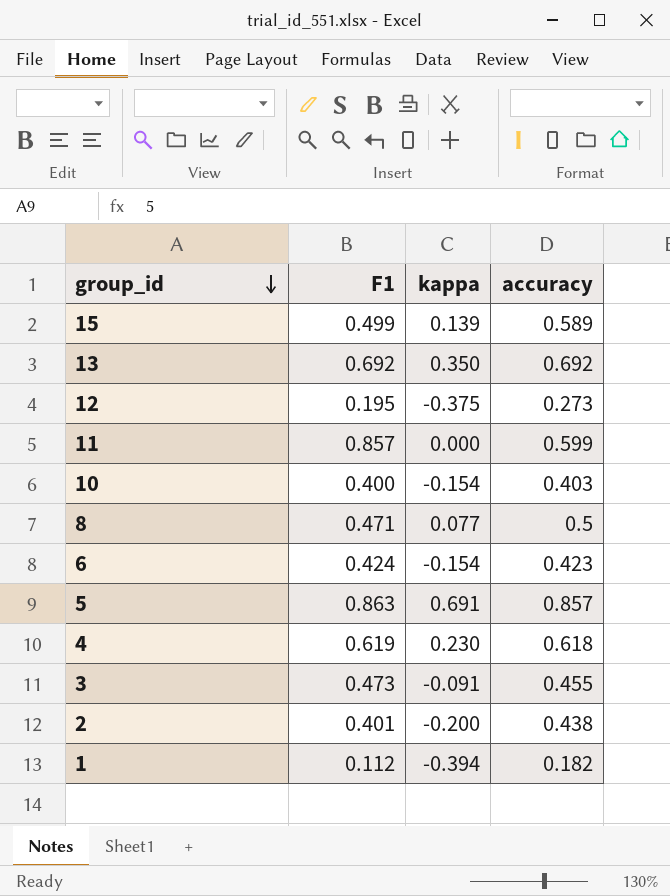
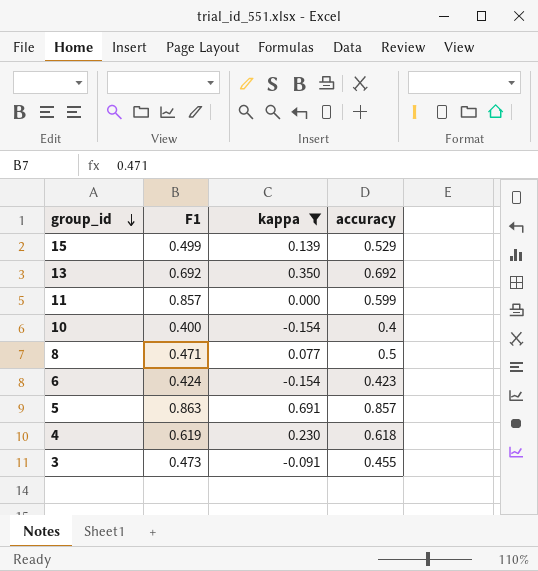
filter: none -> kappa >= -0.154
15 | accuracy: 0.589 -> 0.529
10 | accuracy: 0.403 -> 0.4

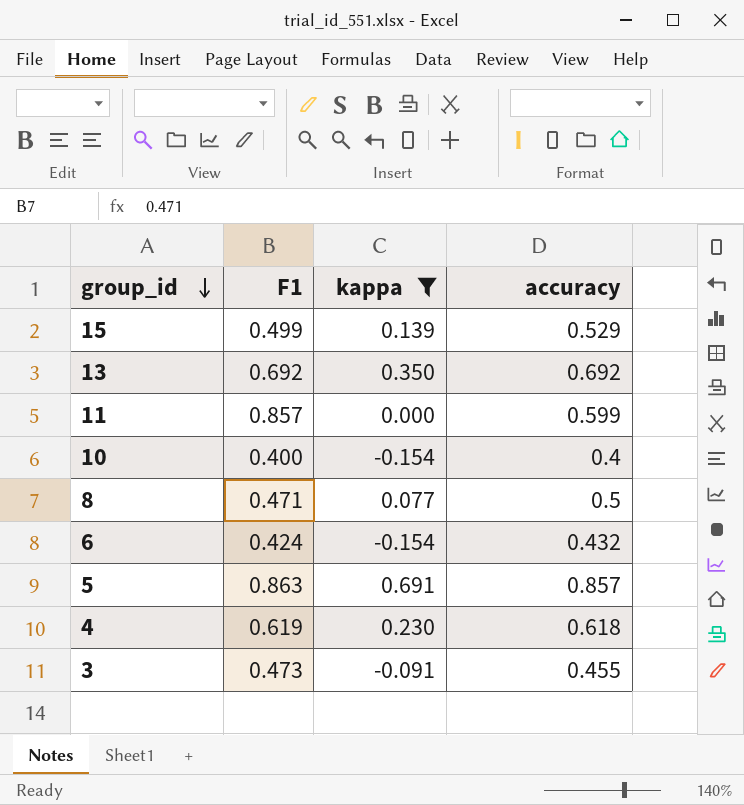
6 | accuracy: 0.423 -> 0.432

